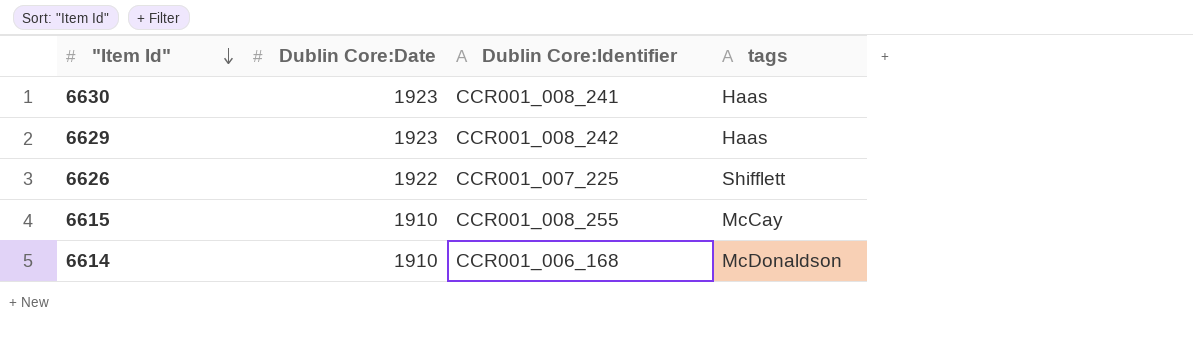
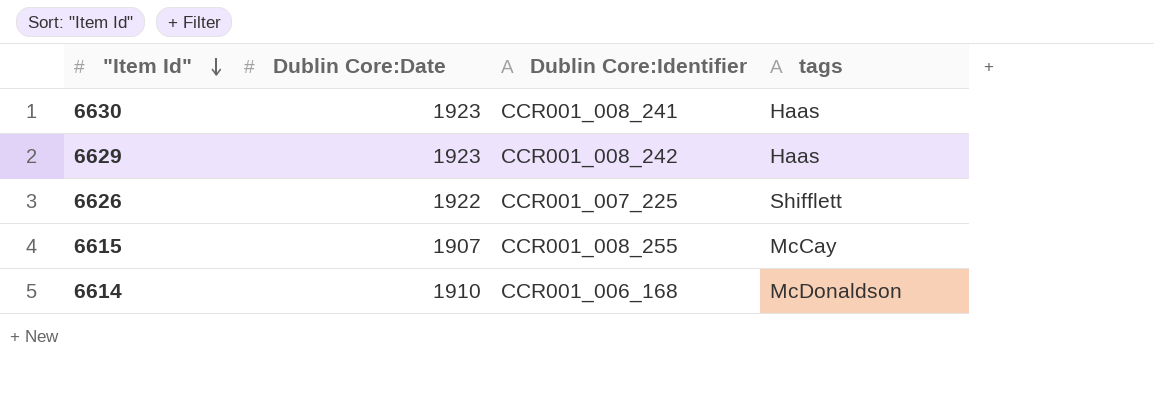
6615 | Dublin Core:Date: 1910 -> 1907

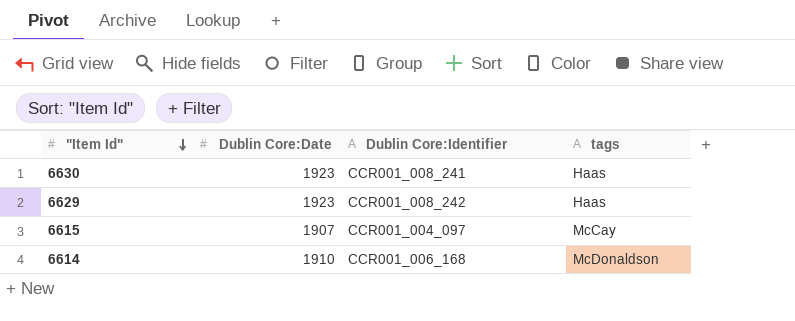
row 6626: 1922 | CCR001_007_225 | Shifflett -> none
6615 | Dublin Core:Identifier: CCR001_008_255 -> CCR001_004_097

